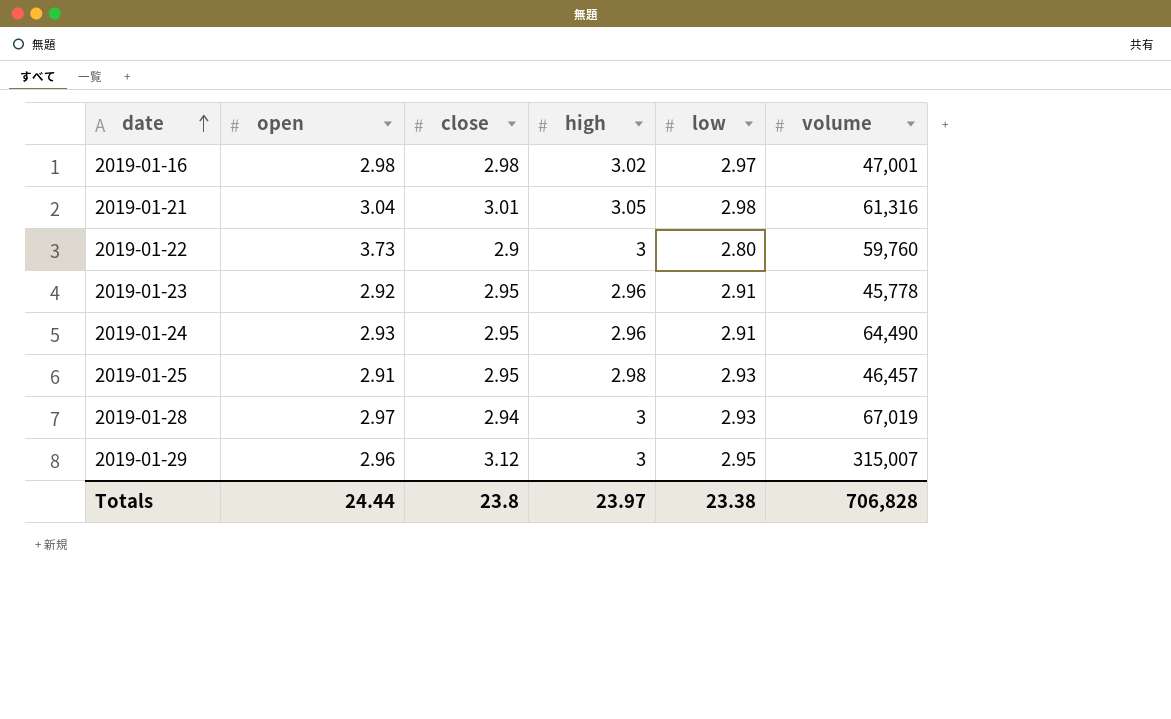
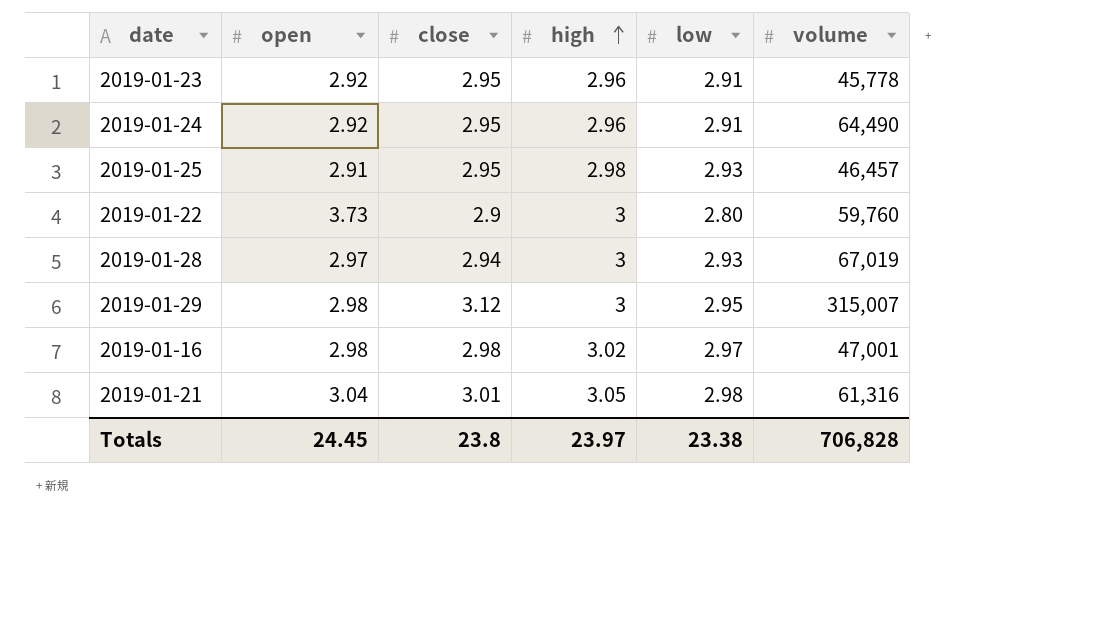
row order: date ascending -> high ascending
2019-01-24 | open: 2.93 -> 2.92
2019-01-29 | open: 2.96 -> 2.98
Totals | open: 24.44 -> 24.45

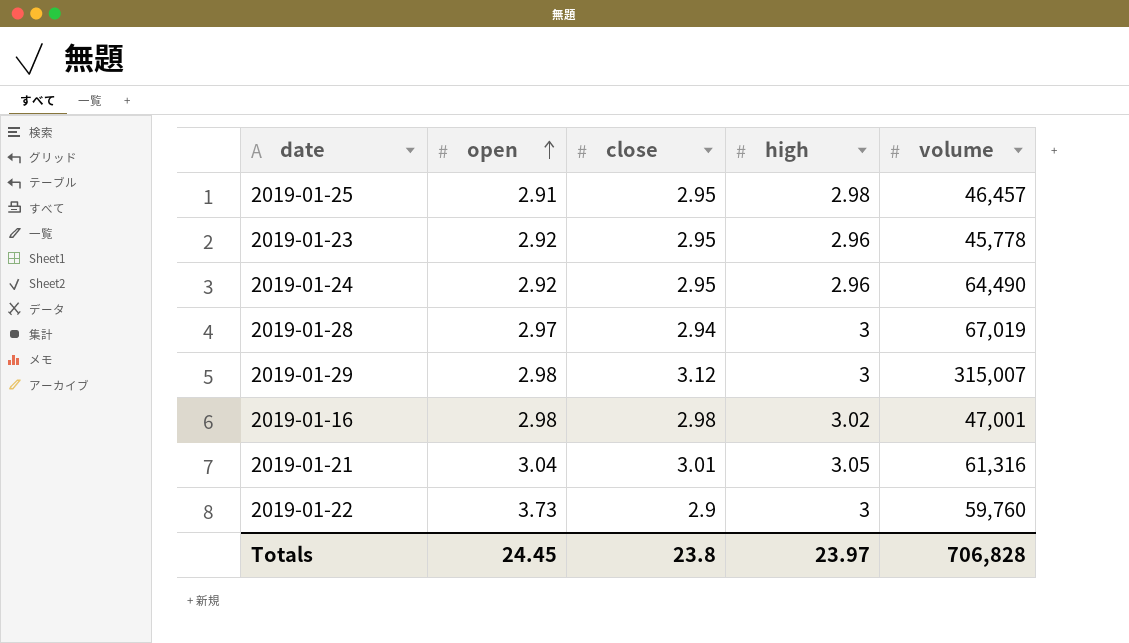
row order: high ascending -> open ascending
column low | position: 5 -> none

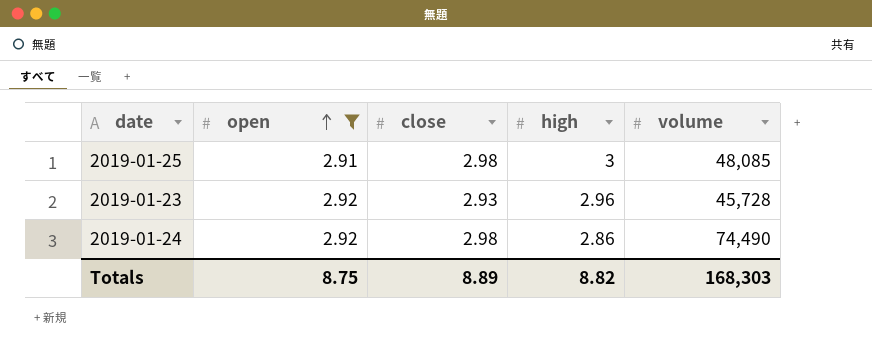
filter: none -> open <= 2.92
2019-01-25 | close: 2.95 -> 2.98
2019-01-25 | high: 2.98 -> 3
2019-01-25 | volume: 46,457 -> 48,085
2019-01-23 | close: 2.95 -> 2.93
2019-01-23 | volume: 45,778 -> 45,728
2019-01-24 | close: 2.95 -> 2.98
2019-01-24 | high: 2.96 -> 2.86
2019-01-24 | volume: 64,490 -> 74,490
Totals | open: 24.45 -> 8.75
Totals | close: 23.8 -> 8.89
Totals | high: 23.97 -> 8.82
Totals | volume: 706,828 -> 168,303

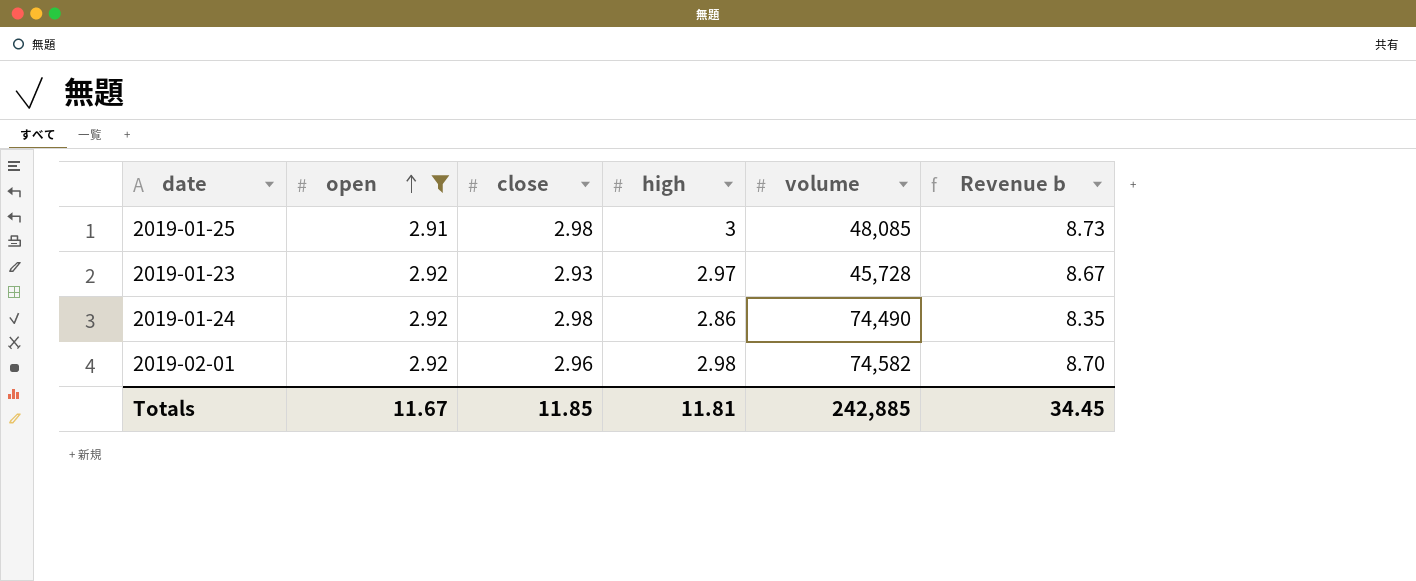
column Revenue b | formula: none -> [open] * [high]
2019-01-23 | high: 2.96 -> 2.97
row 2019-02-01: none -> 2.92 | 2.96 | 2.98 | 74,582 | 8.70
Totals | open: 8.75 -> 11.67
Totals | close: 8.89 -> 11.85
Totals | high: 8.82 -> 11.81
Totals | volume: 168,303 -> 242,885

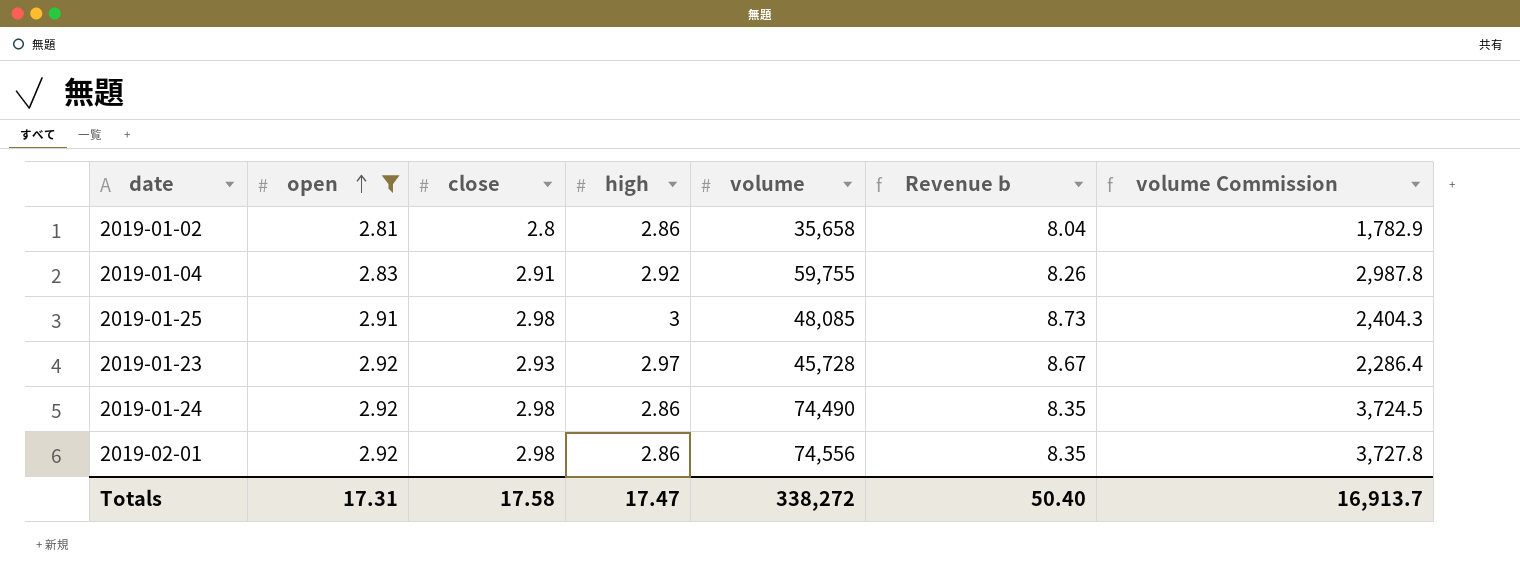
column volume Commission | formula: none -> [volume] * 0.05
row 2019-01-02: none -> 2.81 | 2.8 | 2.86 | 35,658 | 8.04 | 1,782.9
row 2019-01-04: none -> 2.83 | 2.91 | 2.92 | 59,755 | 8.26 | 2,987.8
2019-02-01 | close: 2.96 -> 2.98
2019-02-01 | high: 2.98 -> 2.86
2019-02-01 | volume: 74,582 -> 74,556
2019-02-01 | Revenue b: 8.70 -> 8.35
Totals | open: 11.67 -> 17.31
Totals | close: 11.85 -> 17.58
Totals | high: 11.81 -> 17.47
Totals | volume: 242,885 -> 338,272
Totals | Revenue b: 34.45 -> 50.40

